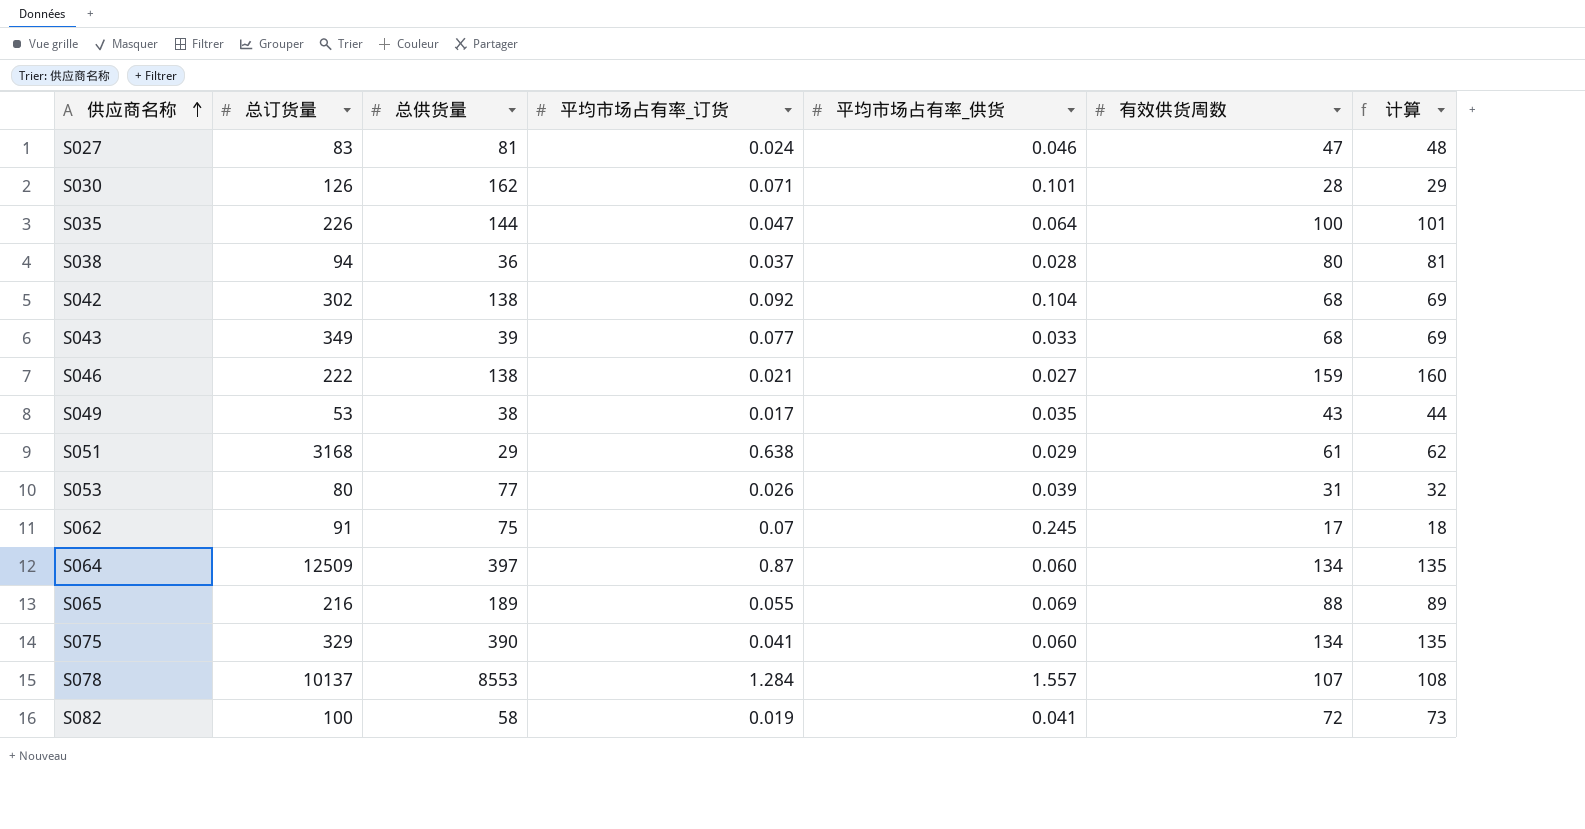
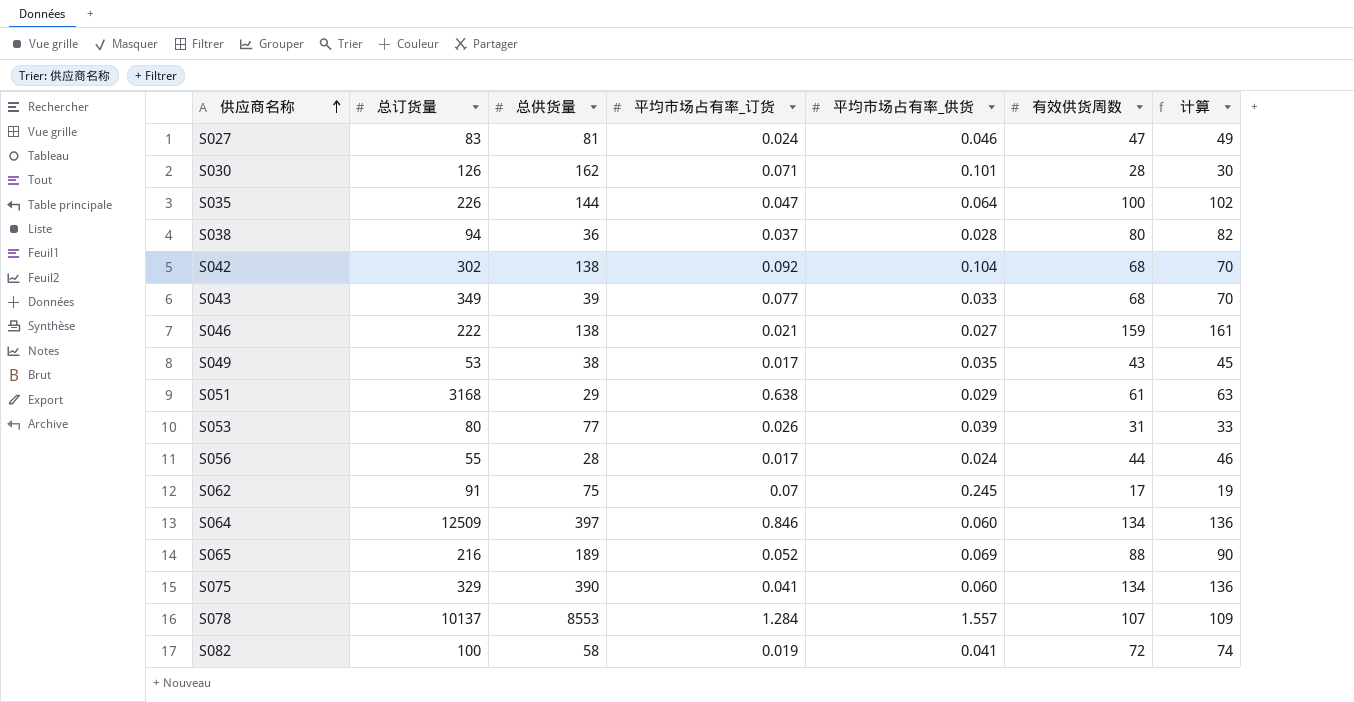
column 计算 | formula: [有效供货周数] + 1 -> [有效供货周数] + 2
row S056: none -> 55 | 28 | 0.017 | 0.024 | 44 | 46
S064 | 平均市场占有率_订货: 0.87 -> 0.846
S065 | 平均市场占有率_订货: 0.055 -> 0.052

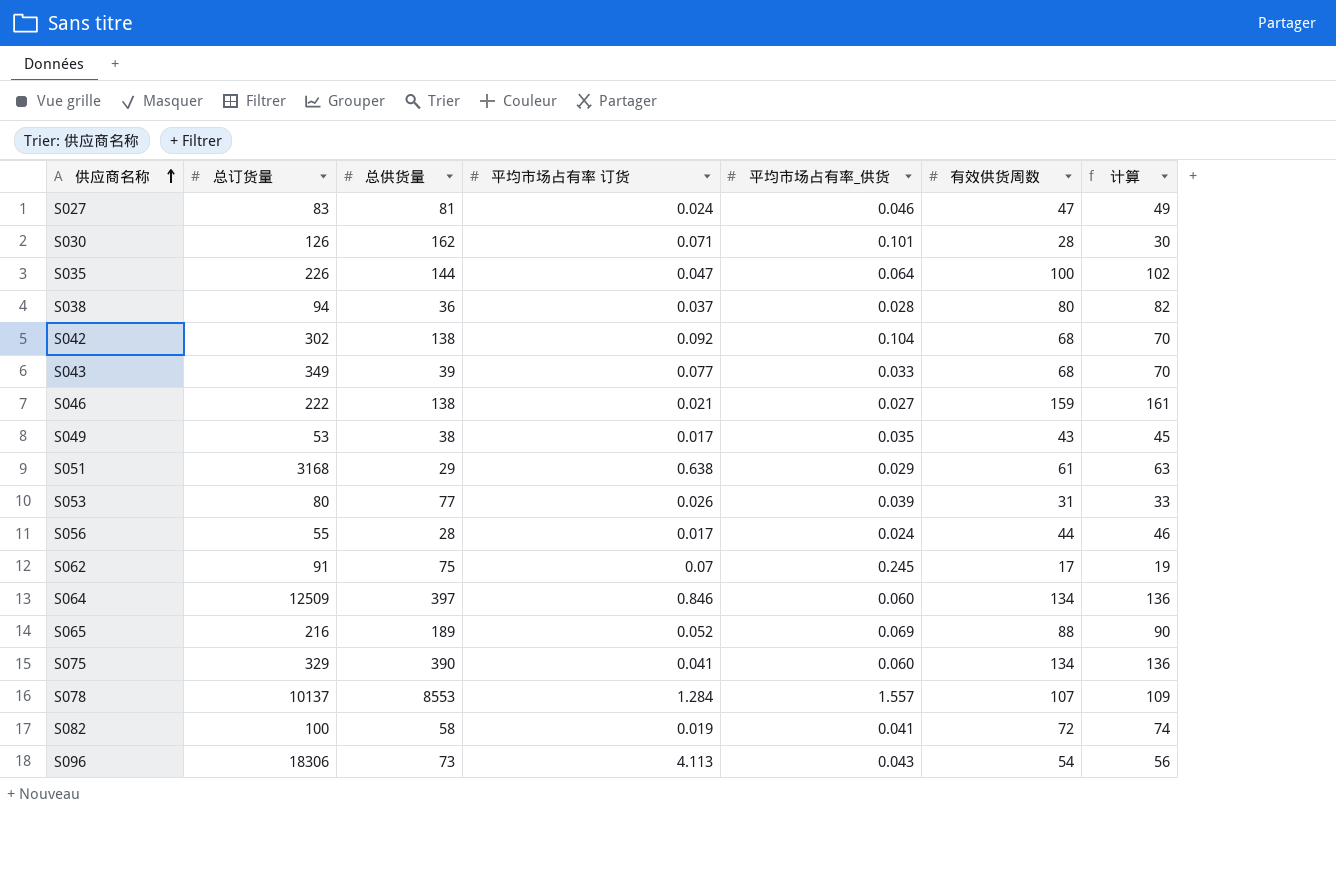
column name: 平均市场占有率_订货 -> 平均市场占有率 订货
row S096: none -> 18306 | 73 | 4.113 | 0.043 | 54 | 56

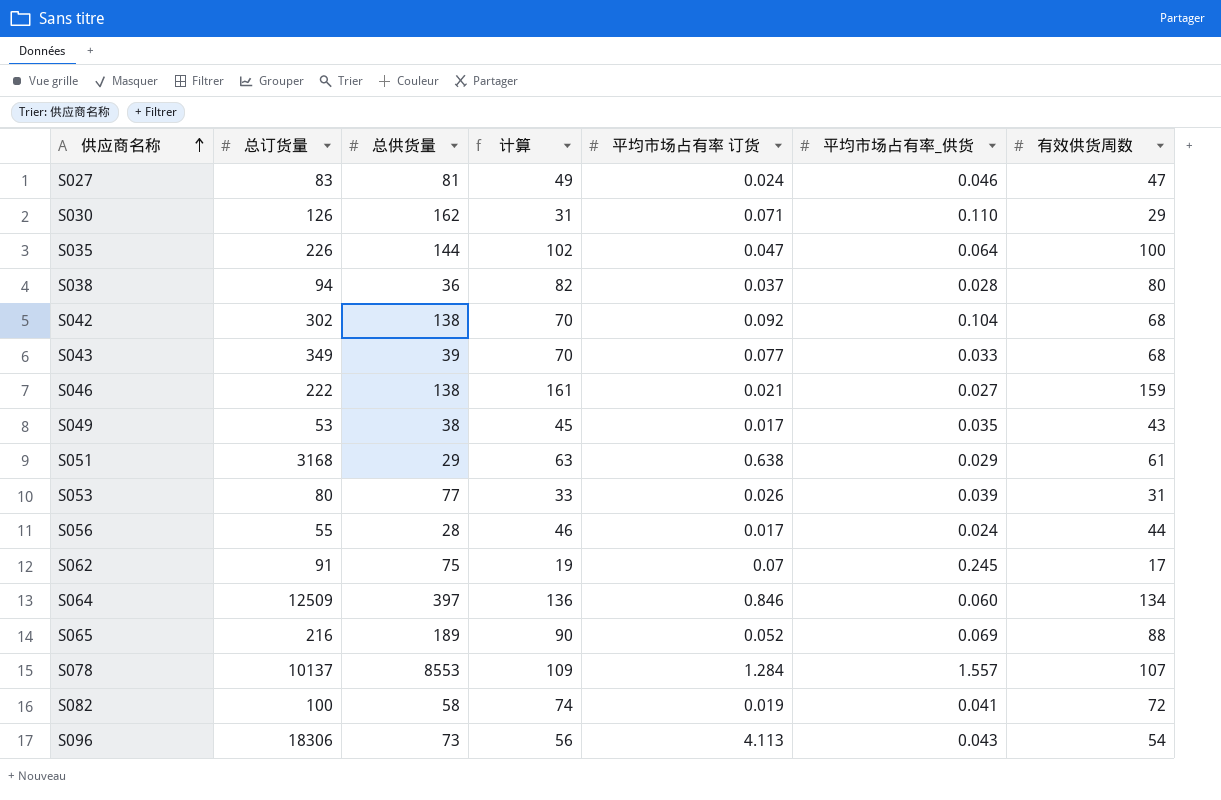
column 计算 | position: 7 -> 4
row S075: 329 | 390 | 0.041 | 0.060 | 134 | 136 -> none
S030 | 计算: 30 -> 31
S030 | 平均市场占有率_供货: 0.101 -> 0.110
S030 | 有效供货周数: 28 -> 29

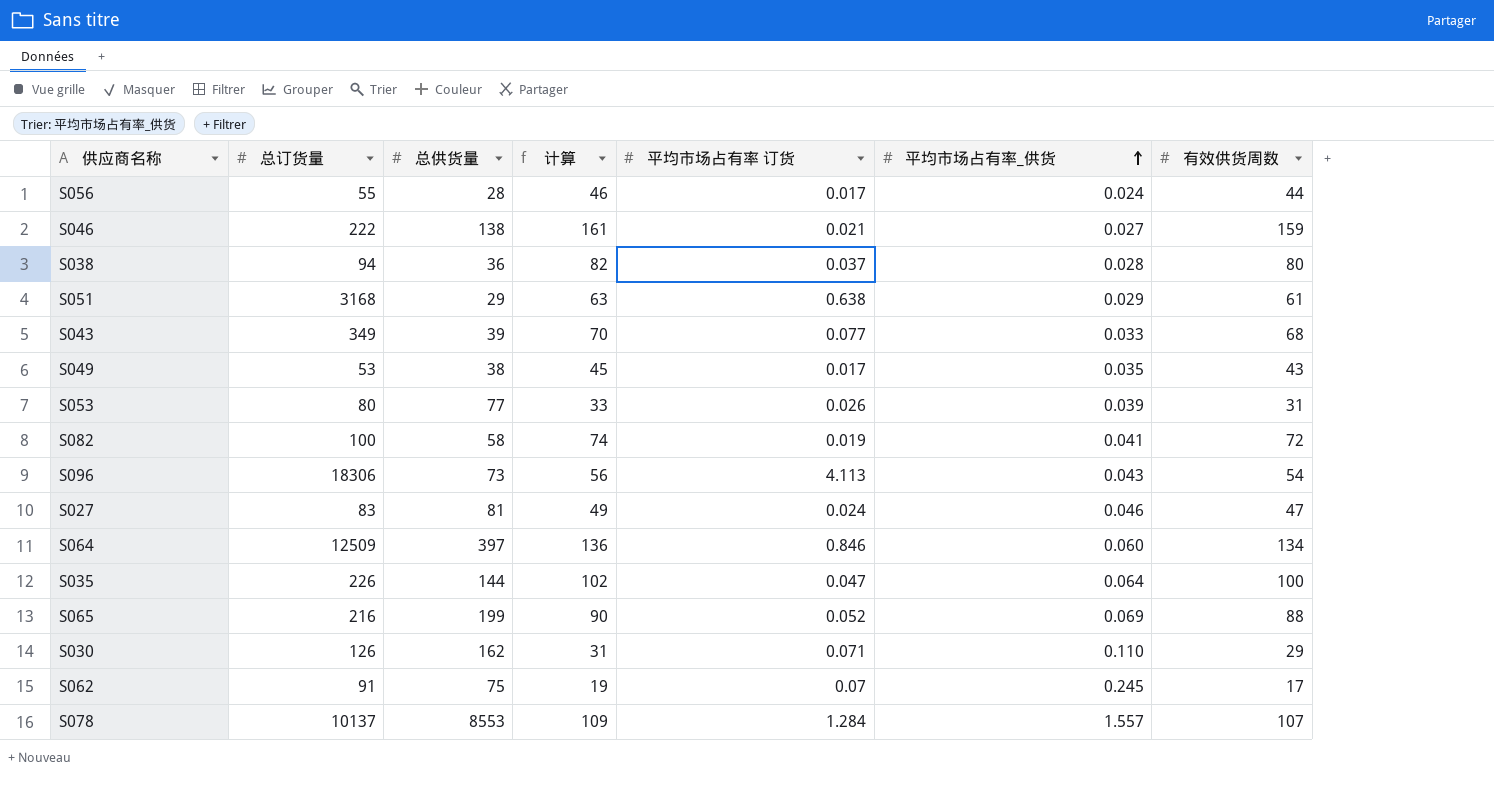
row order: 供应商名称 ascending -> 平均市场占有率_供货 ascending
row S042: 302 | 138 | 70 | 0.092 | 0.104 | 68 -> none
S065 | 总供货量: 189 -> 199

